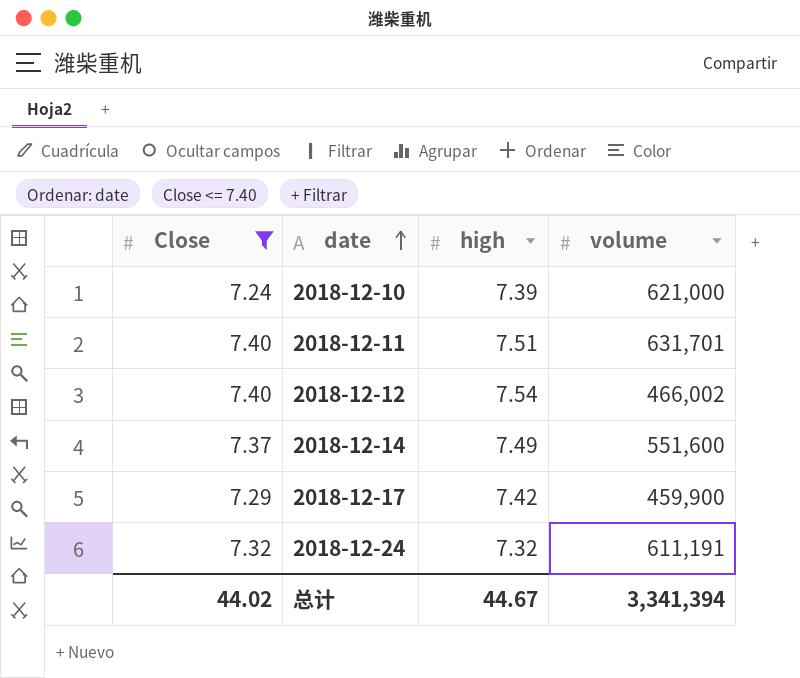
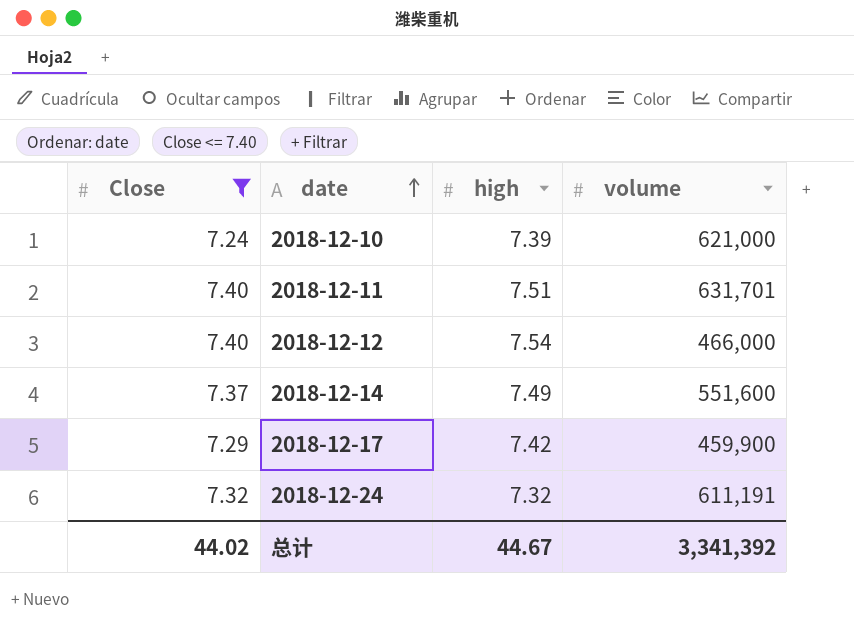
2018-12-12 | volume: 466,002 -> 466,000
总计 | volume: 3,341,394 -> 3,341,392

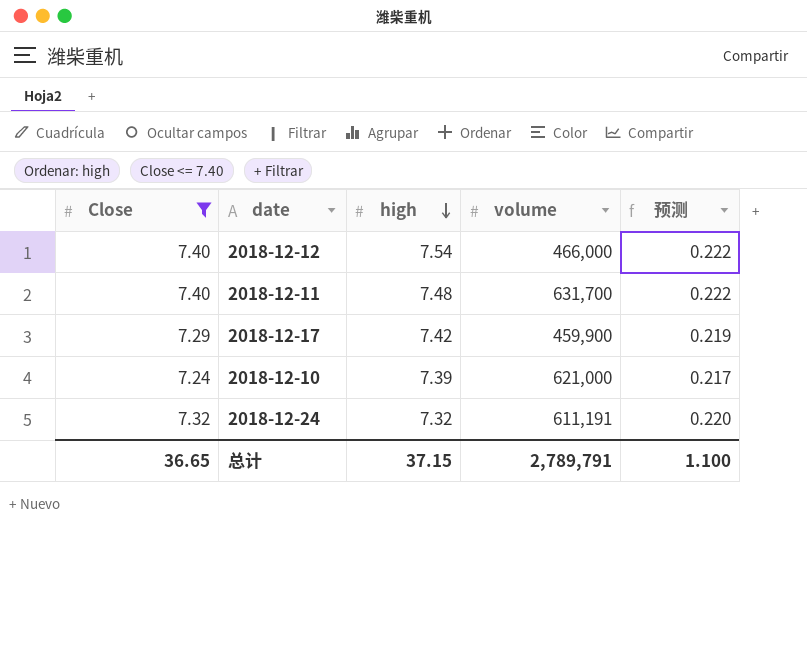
row order: date ascending -> high descending
column 预测 | formula: none -> [Close] * 0.03
row 2018-12-14: 7.37 | 7.49 | 551,600 -> none
2018-12-11 | high: 7.51 -> 7.48
2018-12-11 | volume: 631,701 -> 631,700
总计 | Close: 44.02 -> 36.65
总计 | high: 44.67 -> 37.15
总计 | volume: 3,341,392 -> 2,789,791

